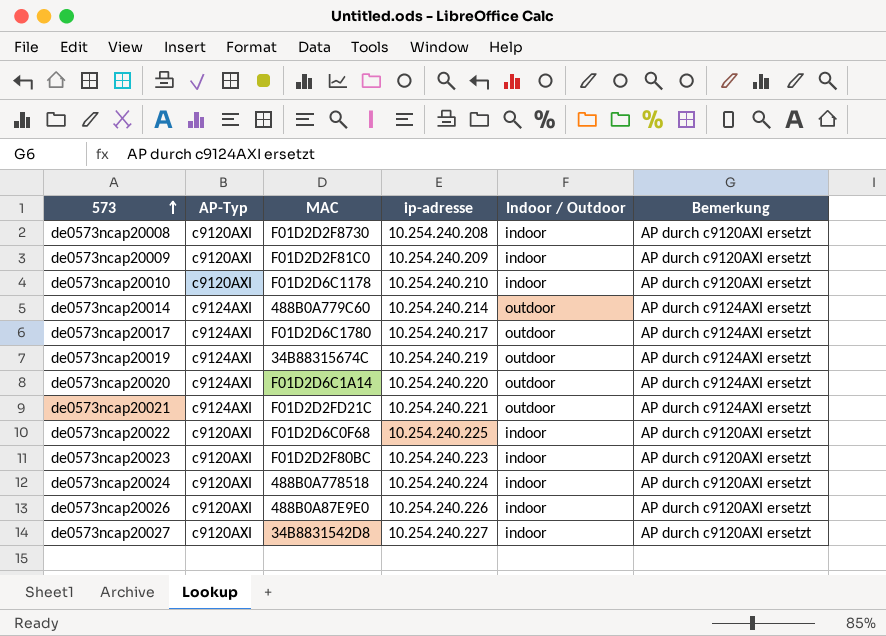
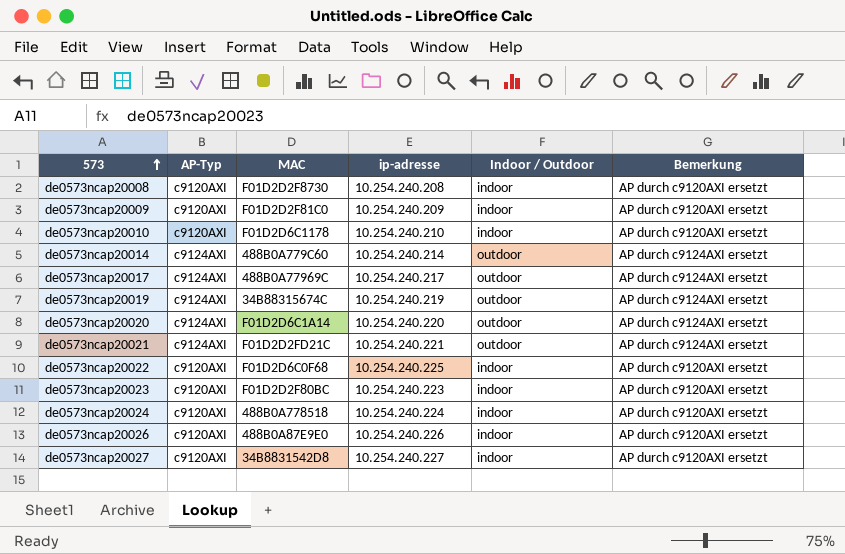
de0573ncap20017 | MAC: F01D2D6C1780 -> 488B0A77969C

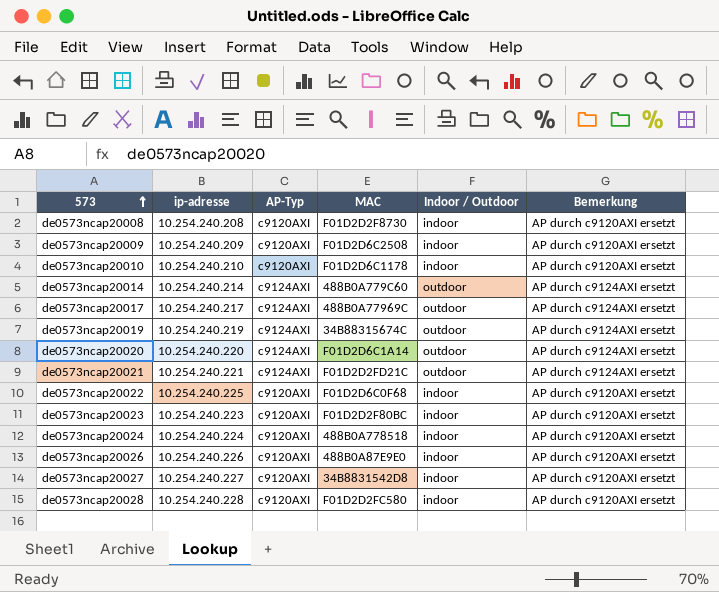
column ip-adresse | position: 4 -> 2
de0573ncap20009 | MAC: F01D2D2F81C0 -> F01D2D6C2508
row de0573ncap20028: none -> 10.254.240.228 | c9120AXI | F01D2D2FC580 | indoor | AP durch c9120AXI ersetzt

